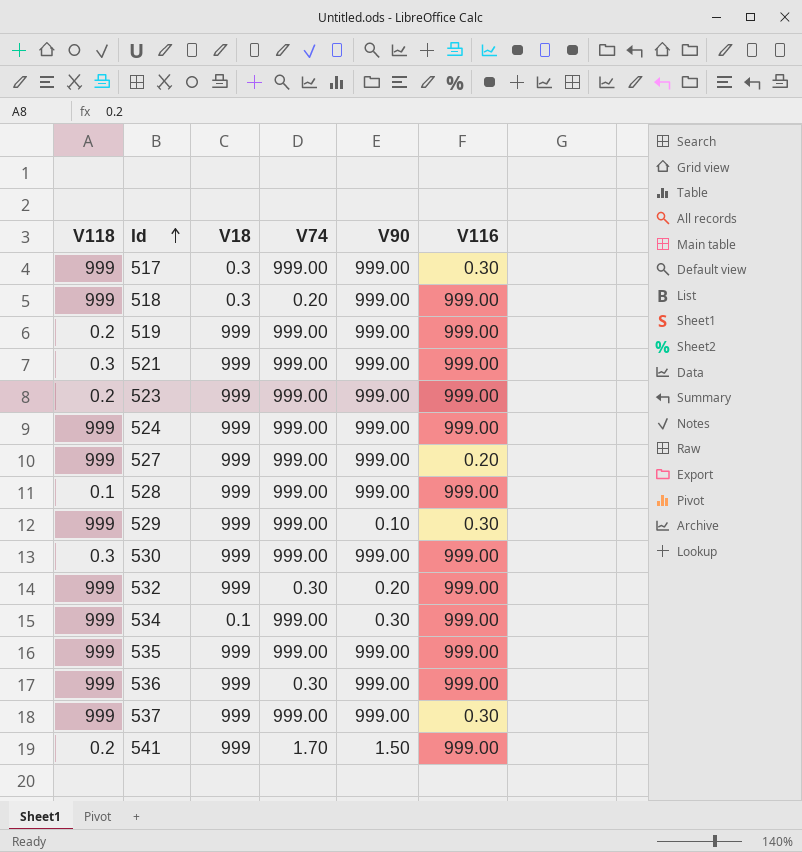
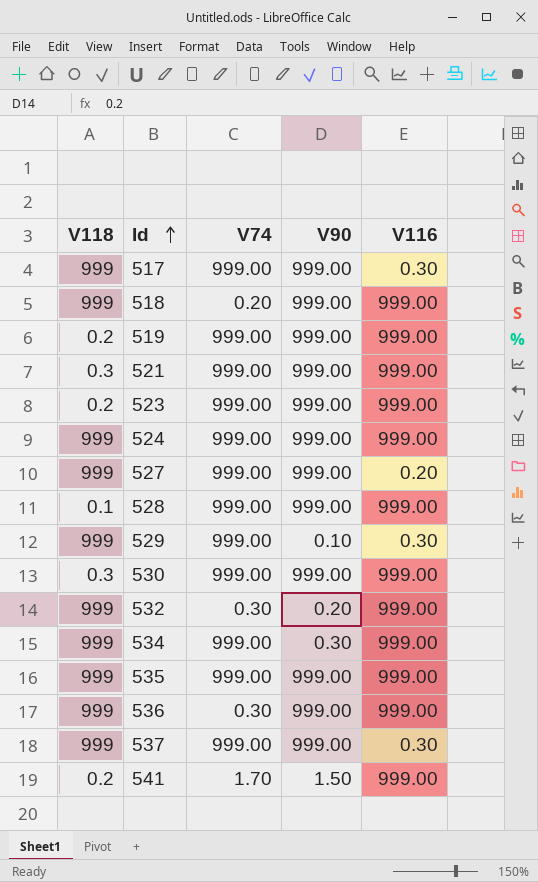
column V18 | position: 3 -> none

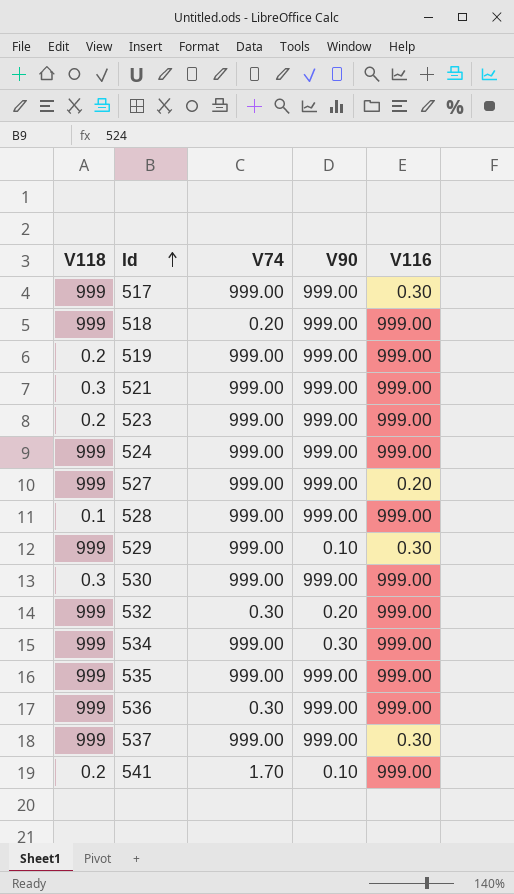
541 | V90: 1.50 -> 0.10

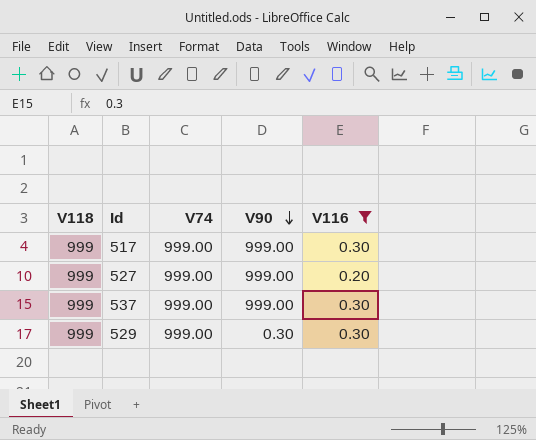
filter: none -> V116 != 999.00
row order: Id ascending -> V90 descending
529 | V90: 0.10 -> 0.30

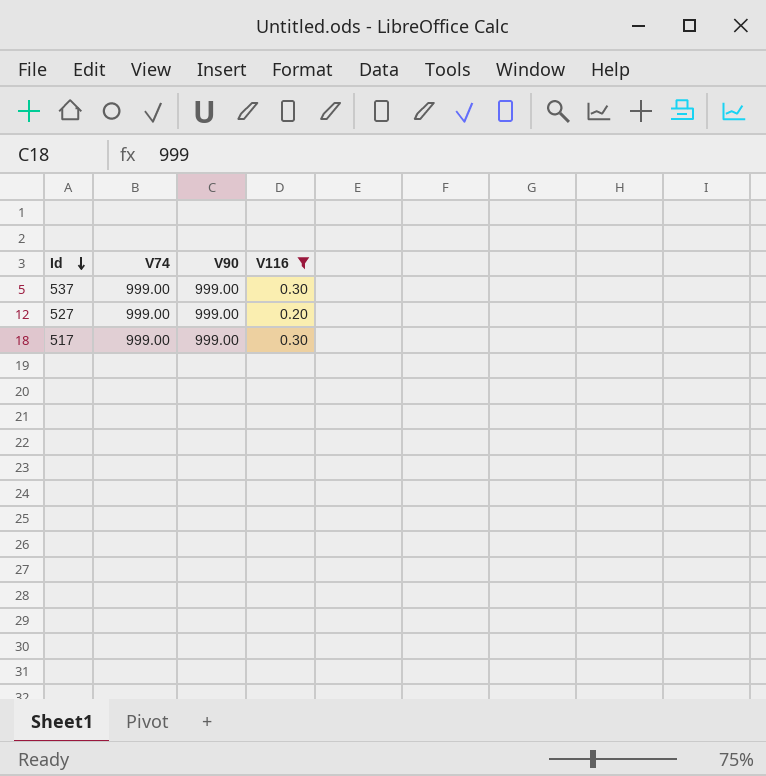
row order: V90 descending -> Id descending
column V118 | position: 1 -> none
row 529: 999 | 999.00 | 0.30 | 0.30 -> none

